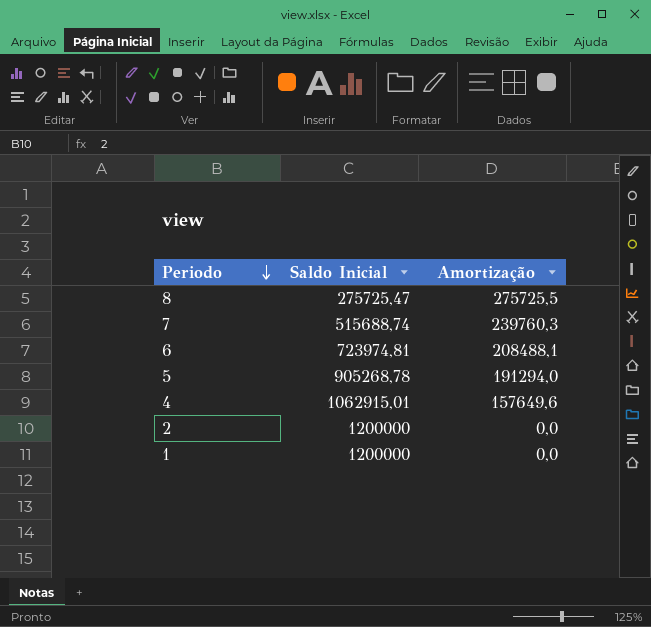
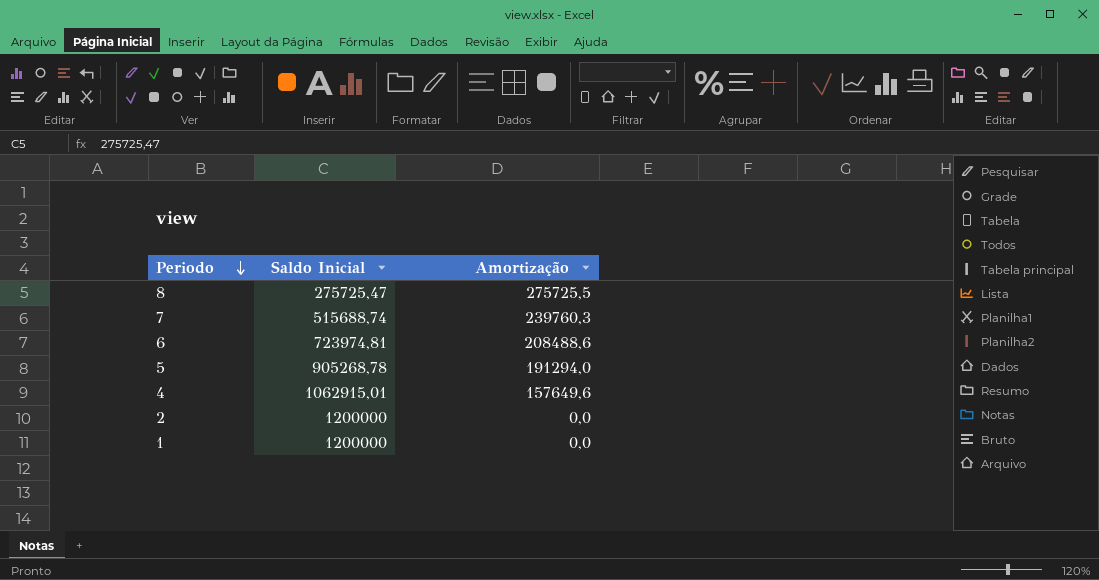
6 | Amortização: 208488,1 -> 208488,6

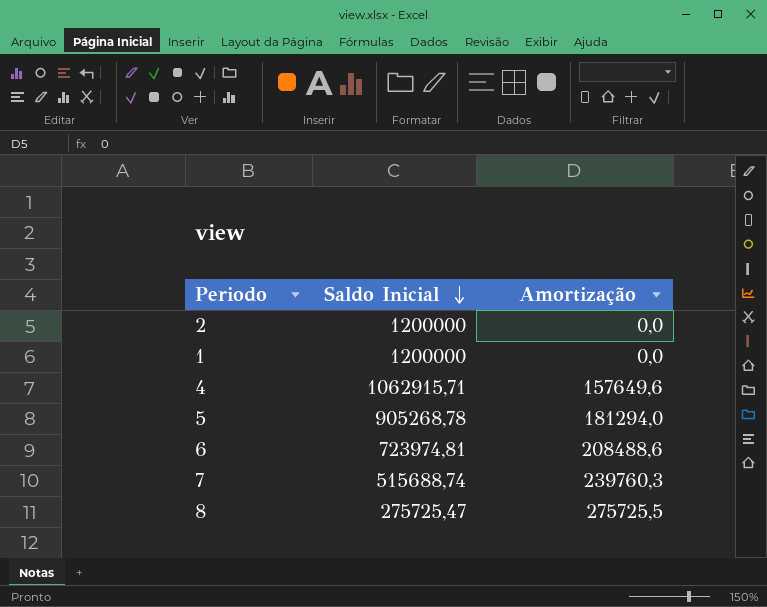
row order: Periodo descending -> Saldo Inicial descending
4 | Saldo Inicial: 1062915,01 -> 1062915,71
5 | Amortização: 191294,0 -> 181294,0

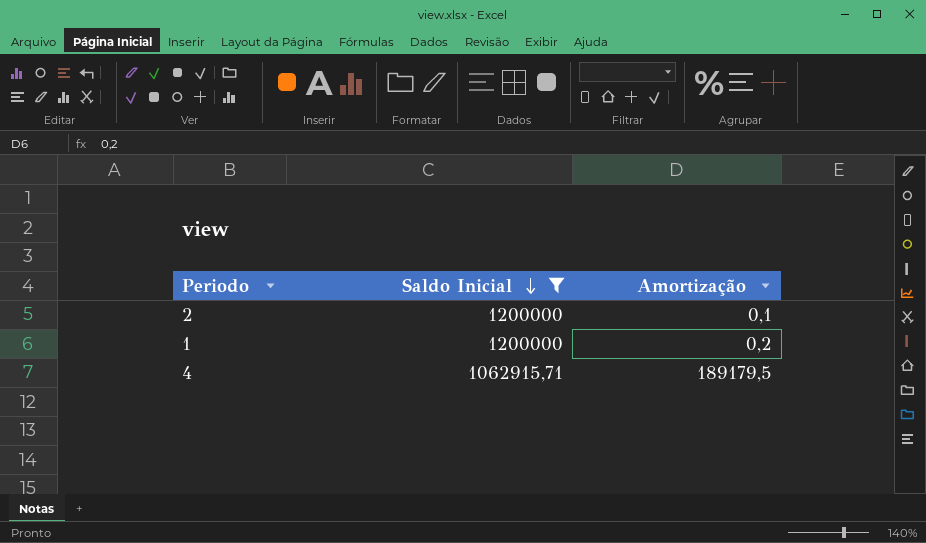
filter: none -> Saldo Inicial >= 1062915,71
2 | Amortização: 0,0 -> 0,1
1 | Amortização: 0,0 -> 0,2
4 | Amortização: 157649,6 -> 189179,5

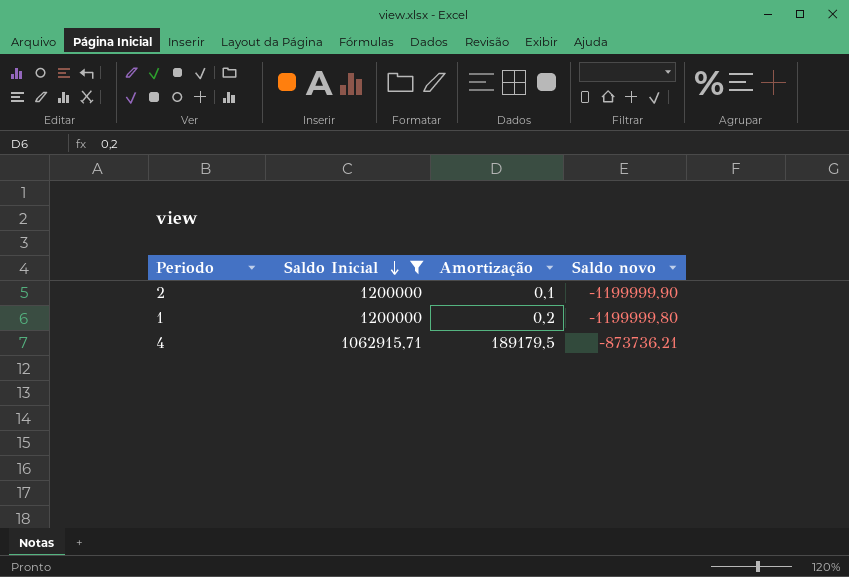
column Saldo novo | formula: none -> [Amortização] - [Saldo Inicial]

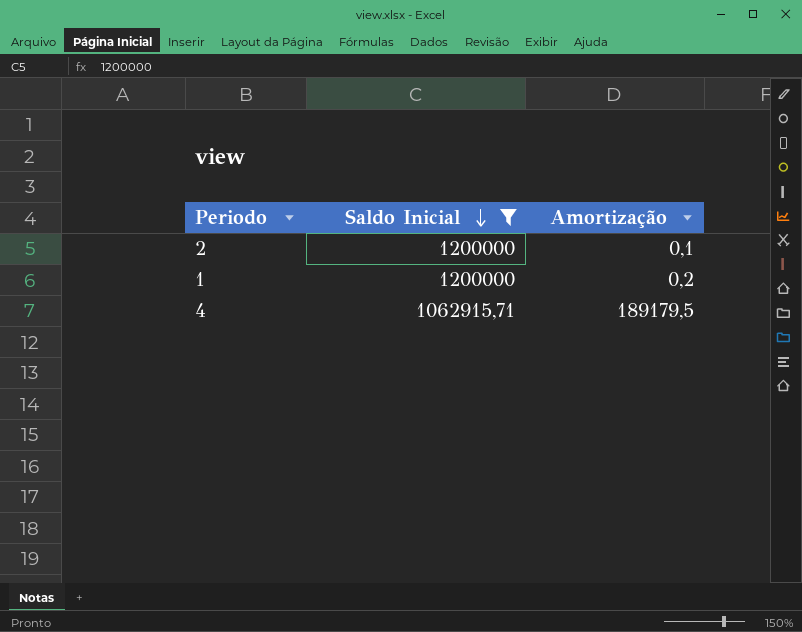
column Saldo novo | formula: [Amortização] - [Saldo Inicial] -> none

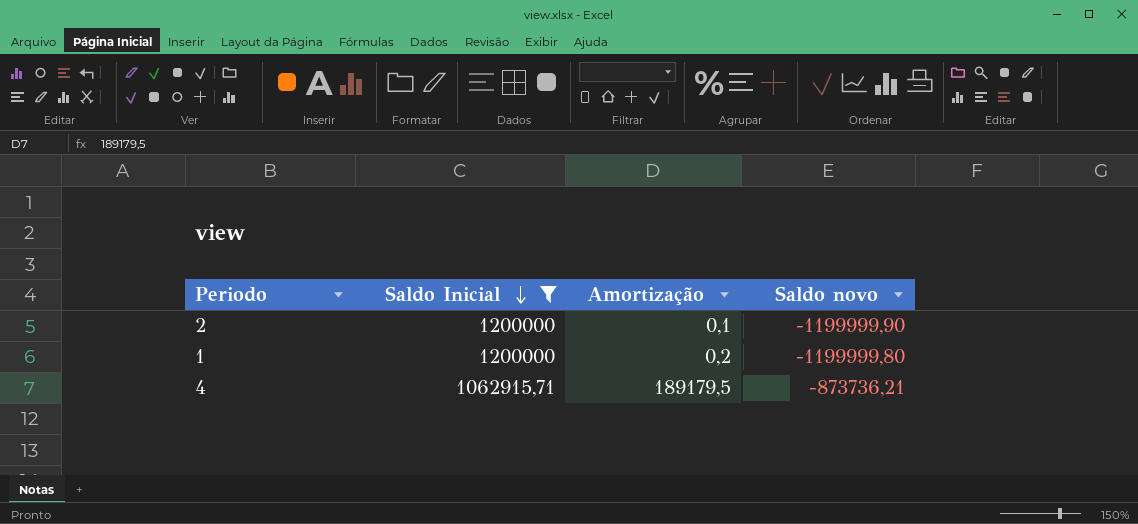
column Saldo novo | formula: none -> [Amortização] - [Saldo Inicial]

